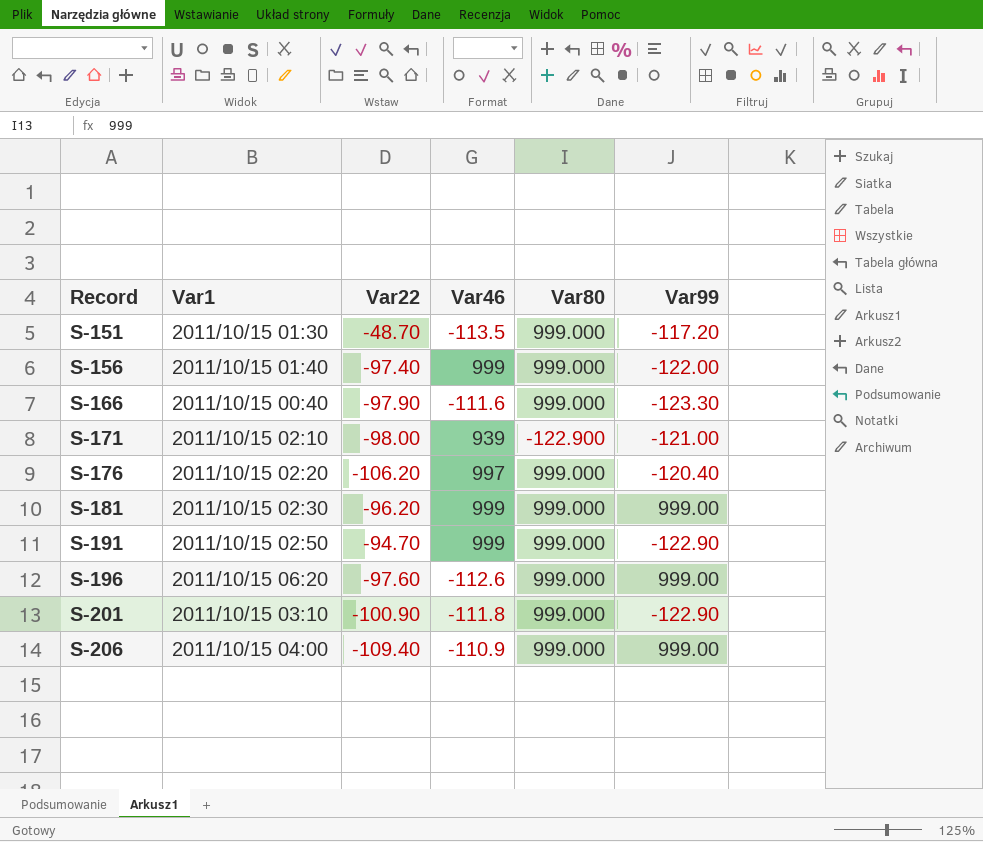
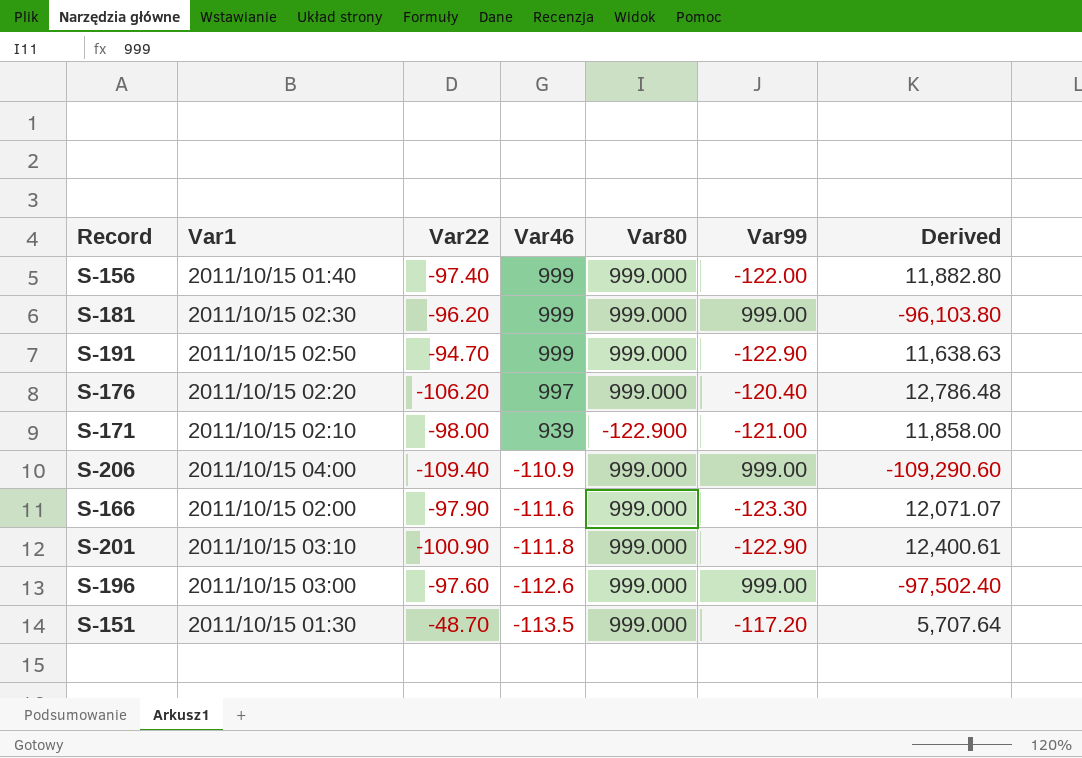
row order: Record ascending -> Var46 descending
column Derived | formula: none -> [Var22] * [Var99]
S-166 | Var1: 2011/10/15 00:40 -> 2011/10/15 02:00
S-196 | Var1: 2011/10/15 06:20 -> 2011/10/15 03:00

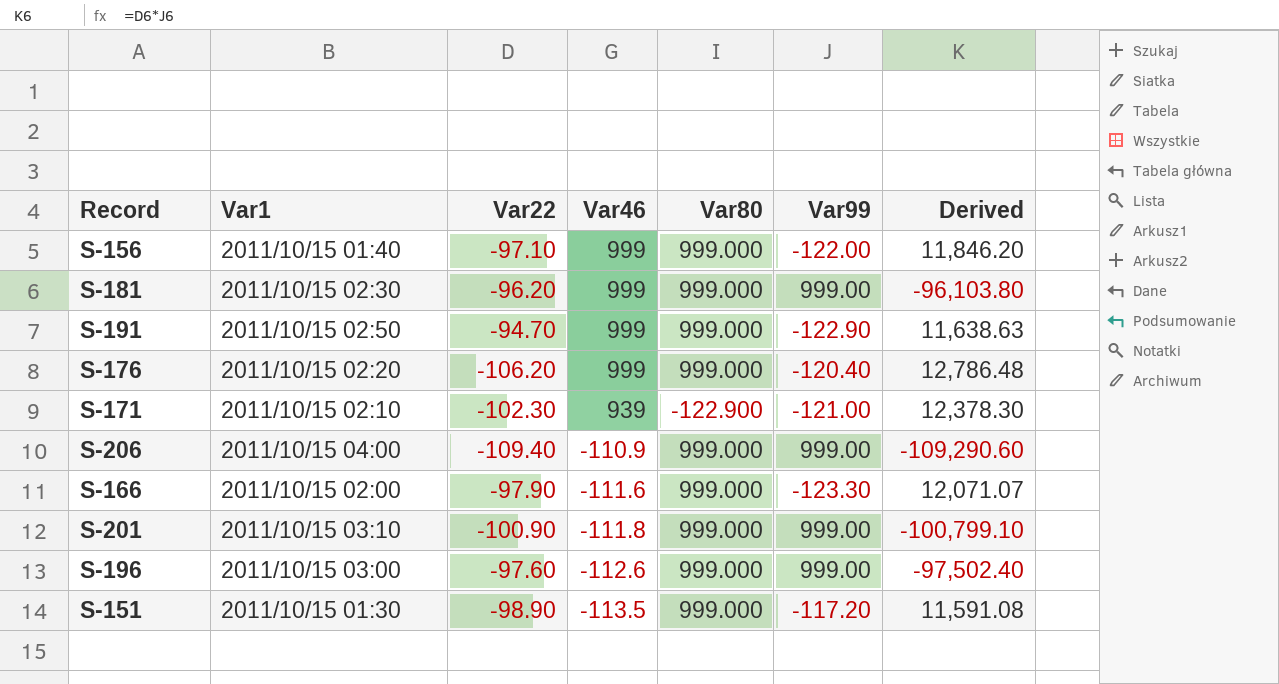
S-156 | Var22: -97.40 -> -97.10
S-156 | Derived: 11,882.80 -> 11,846.20
S-176 | Var46: 997 -> 999
S-171 | Var22: -98.00 -> -102.30
S-171 | Derived: 11,858.00 -> 12,378.30
S-201 | Var99: -122.90 -> 999.00
S-201 | Derived: 12,400.61 -> -100,799.10
S-151 | Var22: -48.70 -> -98.90
S-151 | Derived: 5,707.64 -> 11,591.08

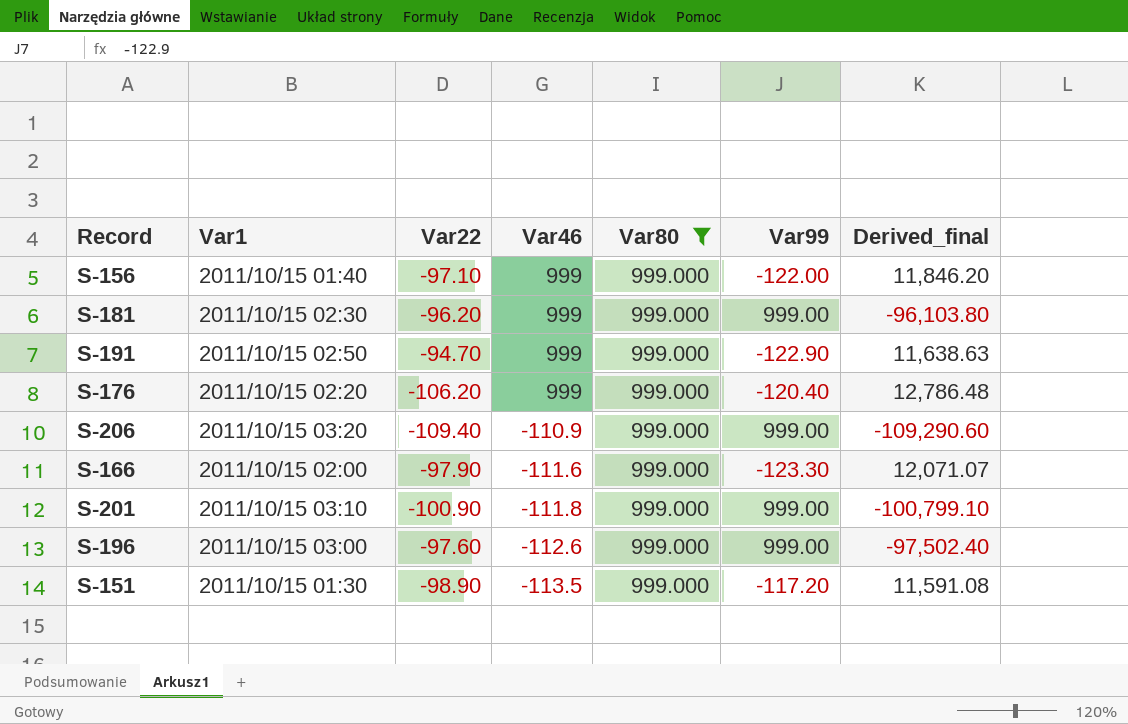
filter: none -> Var80 = 999.000
column name: Derived -> Derived_final
S-206 | Var1: 2011/10/15 04:00 -> 2011/10/15 03:20

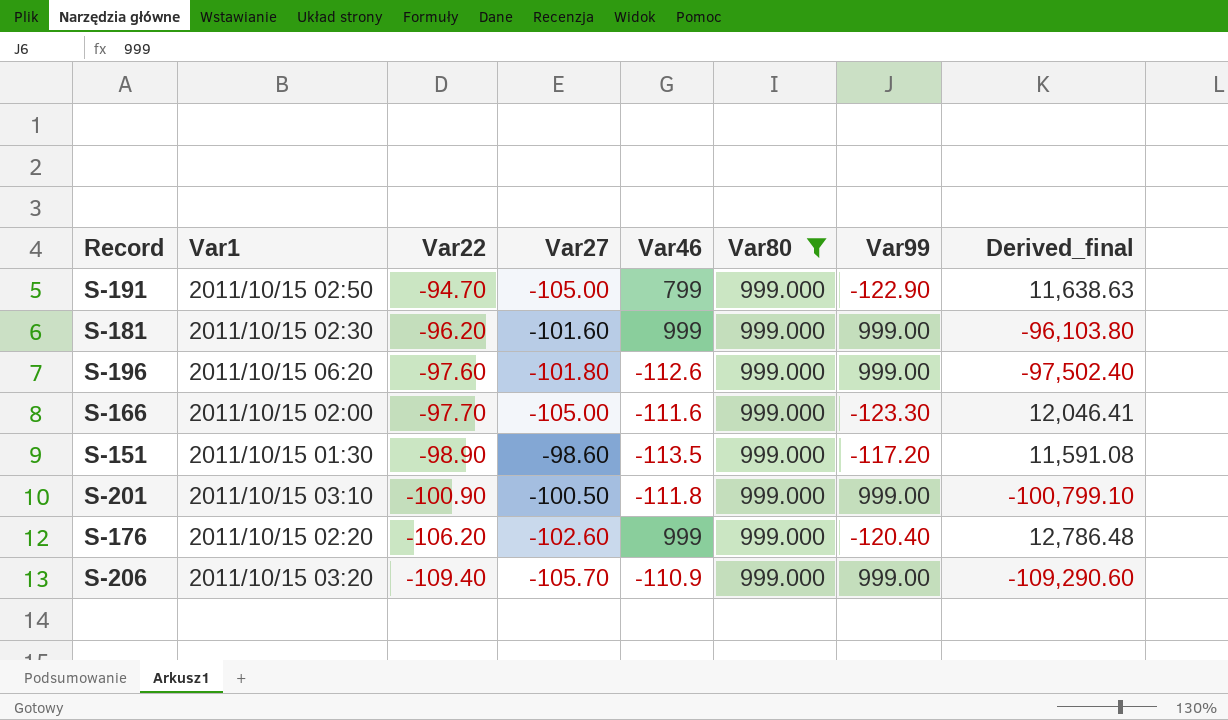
row order: Var46 descending -> Var22 descending
column Var27 | position: none -> 4
row S-156: 2011/10/15 01:40 | -97.10 | 999 | 999.000 | -122.00 | 11,846.20 -> none
S-191 | Var46: 999 -> 799
S-196 | Var1: 2011/10/15 03:00 -> 2011/10/15 06:20
S-166 | Var22: -97.90 -> -97.70
S-166 | Derived_final: 12,071.07 -> 12,046.41

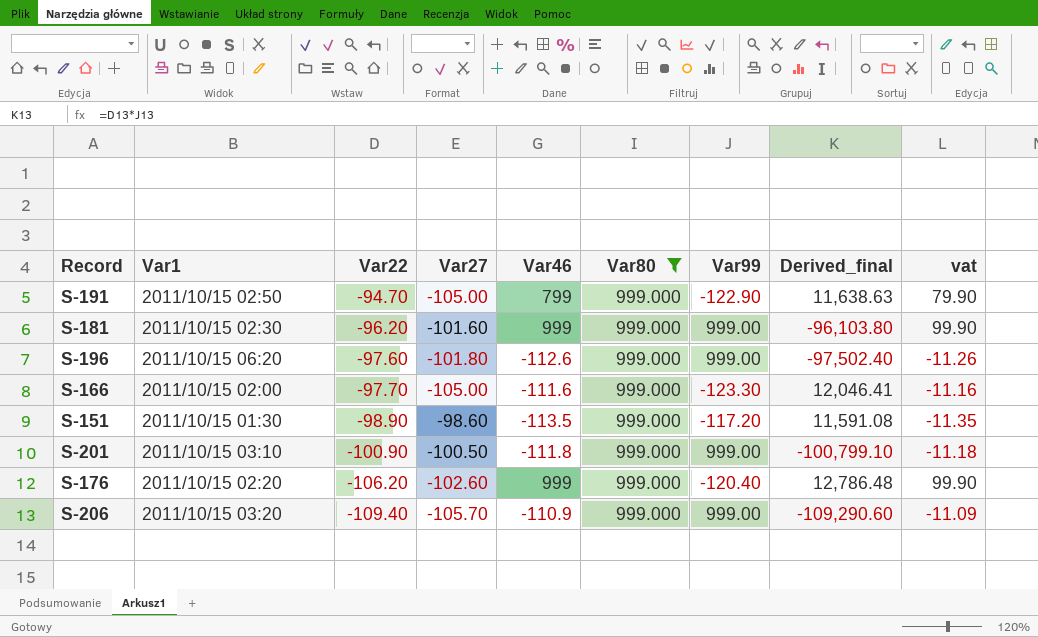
column vat | formula: none -> [Var46] * 0.1

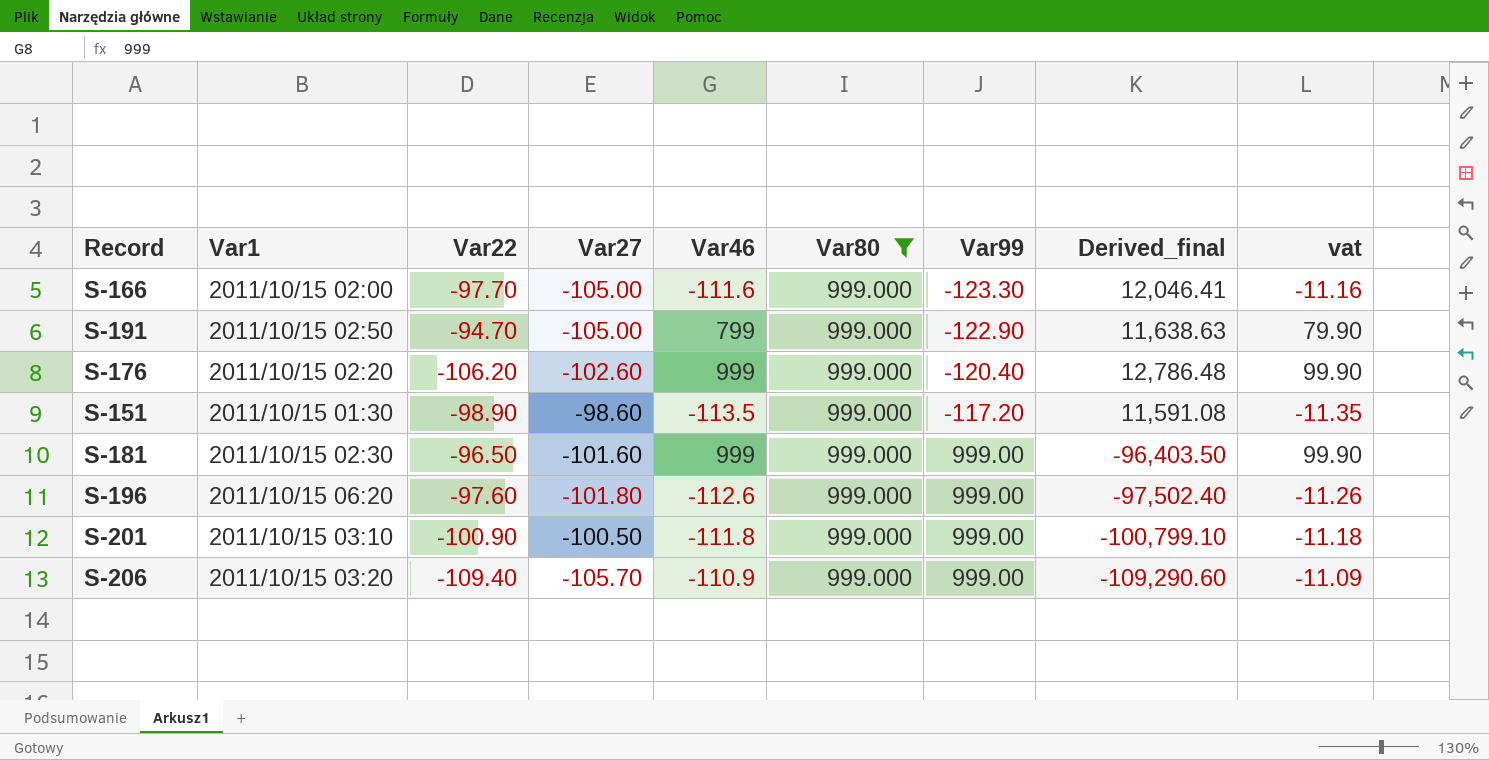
row order: Var22 descending -> Var99 ascending
S-181 | Var22: -96.20 -> -96.50
S-181 | Derived_final: -96,103.80 -> -96,403.50

